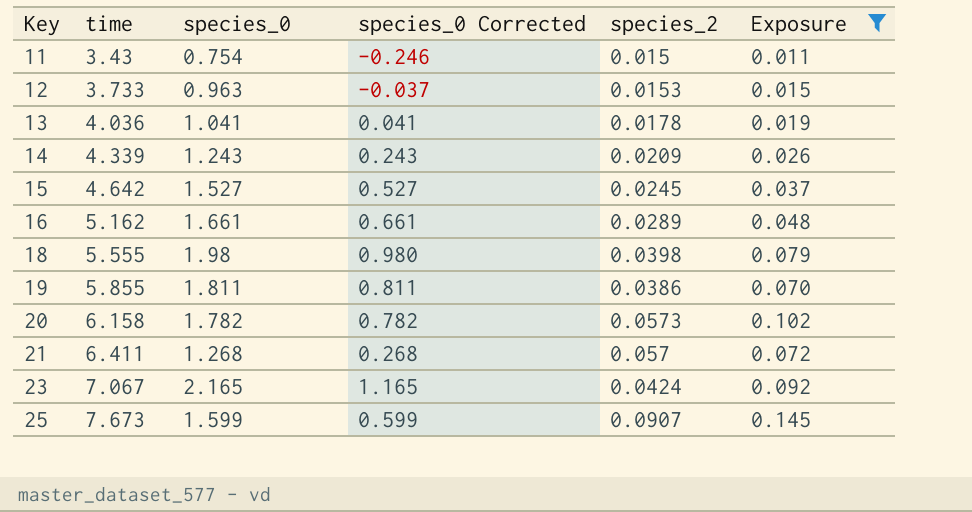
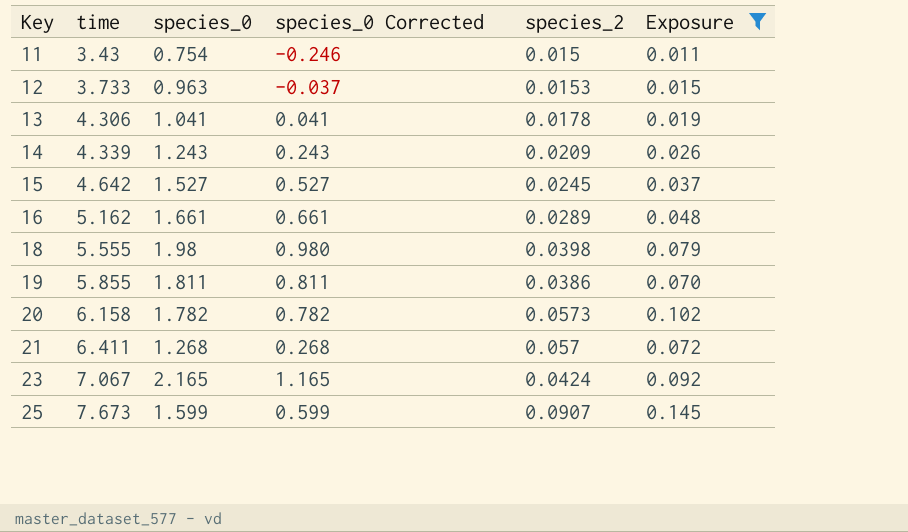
13 | time: 4.036 -> 4.306

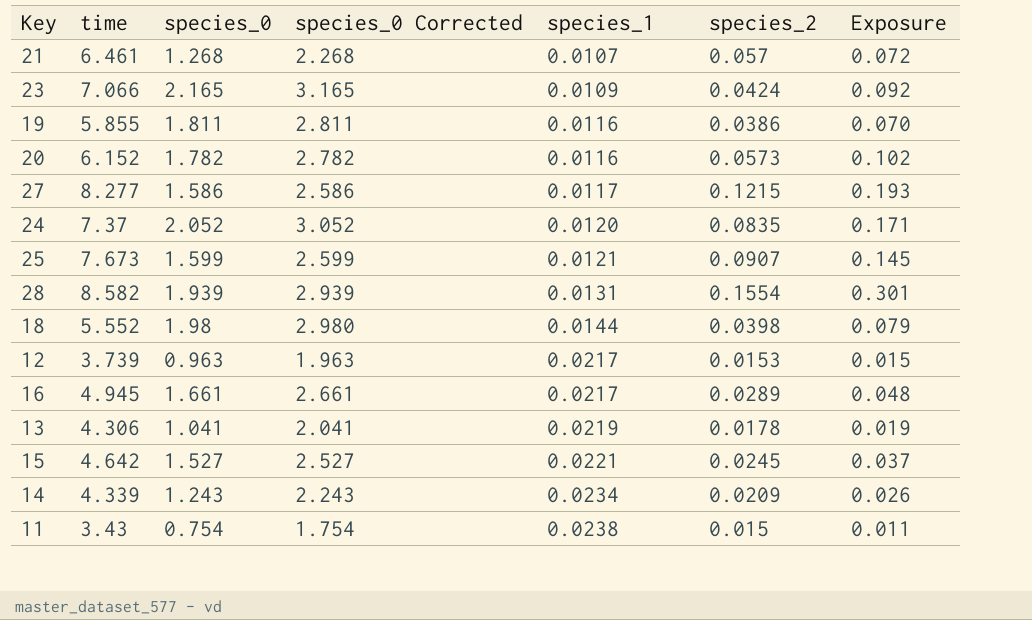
filter: Exposure <= 0.145 -> none
row order: Key ascending -> species_1 ascending
column species_0 Corrected | formula: [species_0] - 1 -> [species_0] + 1
column species_1 | position: none -> 5
21 | time: 6.411 -> 6.461
23 | time: 7.067 -> 7.066
20 | time: 6.158 -> 6.152
18 | time: 5.555 -> 5.552
12 | time: 3.733 -> 3.739
16 | time: 5.162 -> 4.945

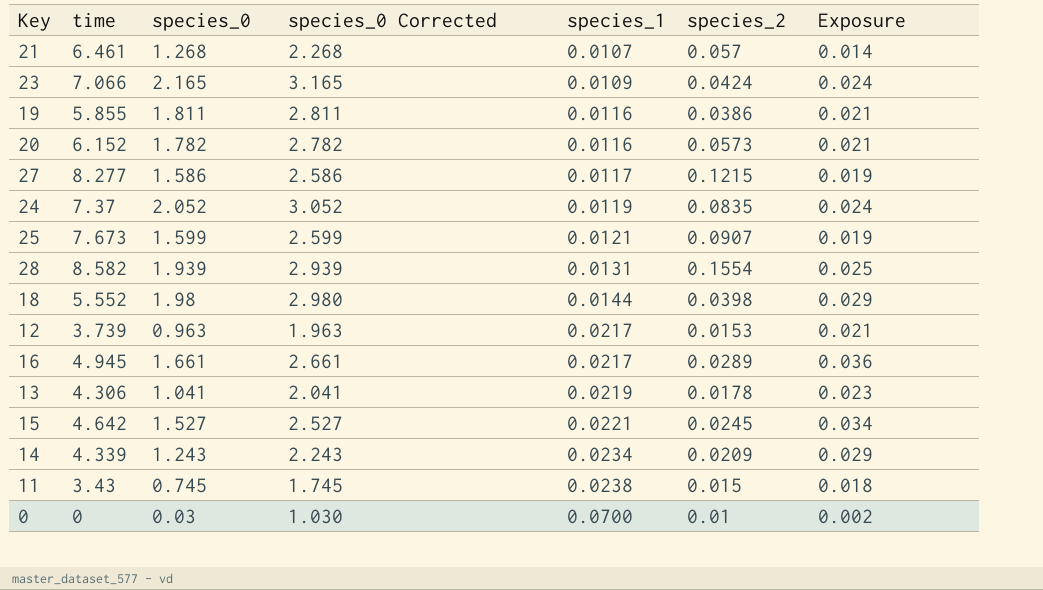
column Exposure | formula: [species_0] * [species_2] -> [species_0] * [species_1]
24 | species_1: 0.0120 -> 0.0119
11 | species_0: 0.754 -> 0.745
11 | species_0 Corrected: 1.754 -> 1.745
row 0: none -> 0 | 0.03 | 1.030 | 0.0700 | 0.01 | 0.002

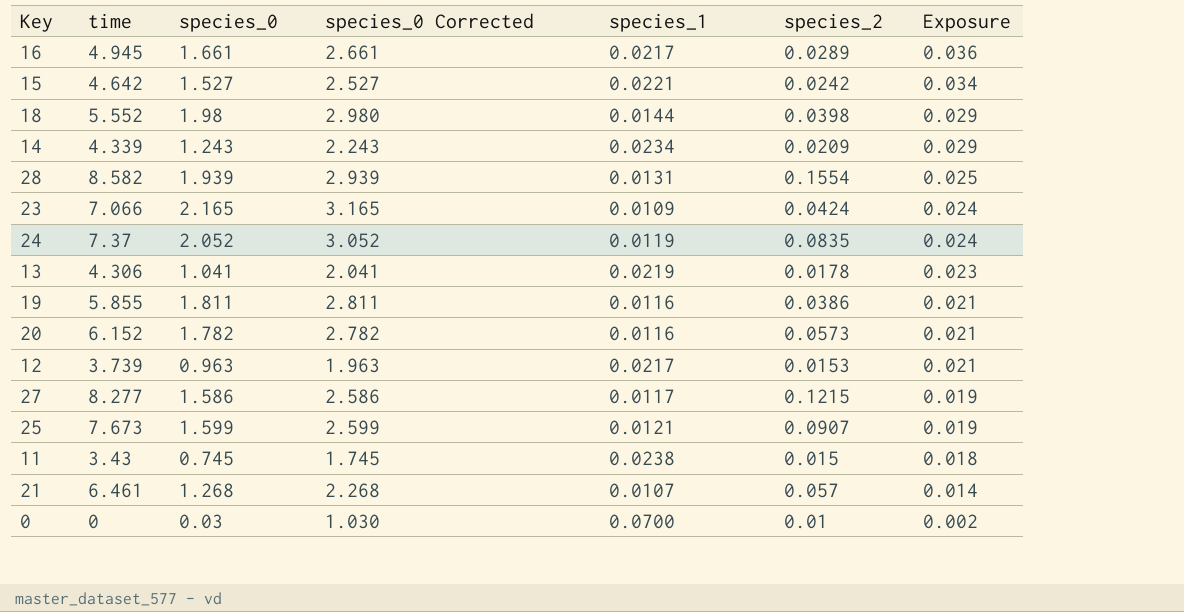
row order: species_1 ascending -> Exposure descending
15 | species_2: 0.0245 -> 0.0242

